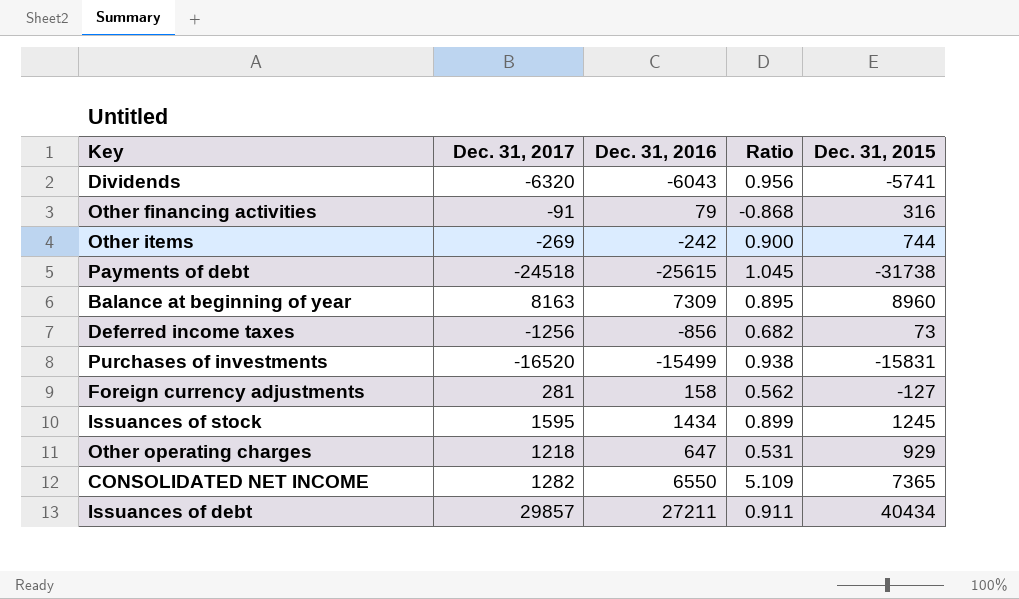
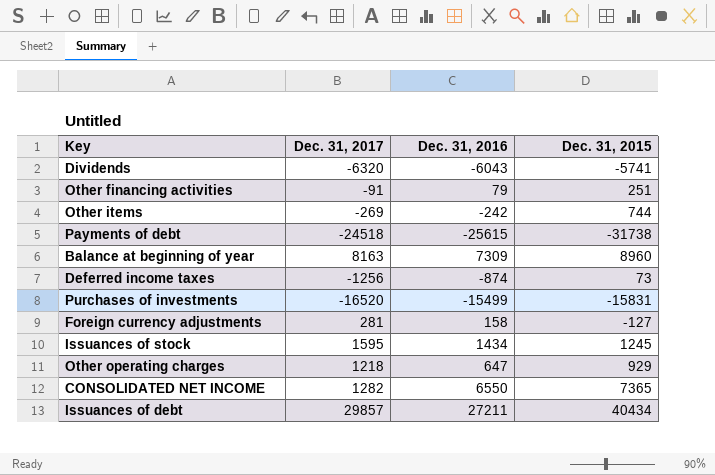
column Ratio | formula: [Dec. 31, 2016] / [Dec. 31, 2017] -> none
Other financing activities | Dec. 31, 2015: 316 -> 251
Deferred income taxes | Dec. 31, 2016: -856 -> -874

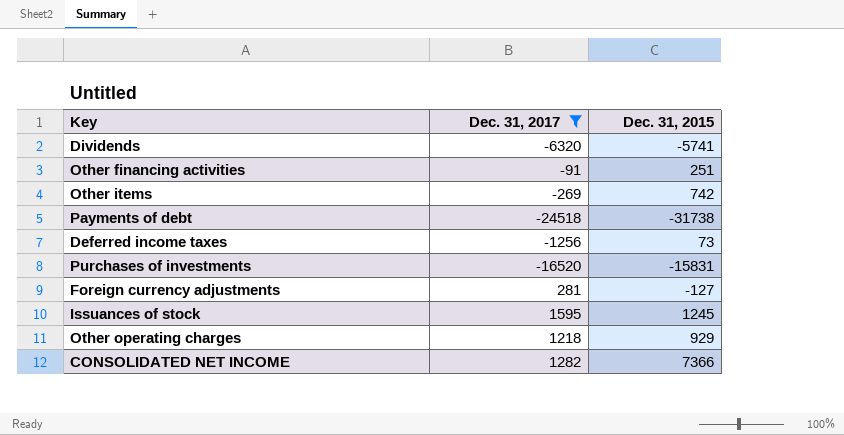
filter: none -> Dec. 31, 2017 <= 1595
column Dec. 31, 2016 | position: 3 -> none
Other items | Dec. 31, 2015: 744 -> 742
CONSOLIDATED NET INCOME | Dec. 31, 2015: 7365 -> 7366

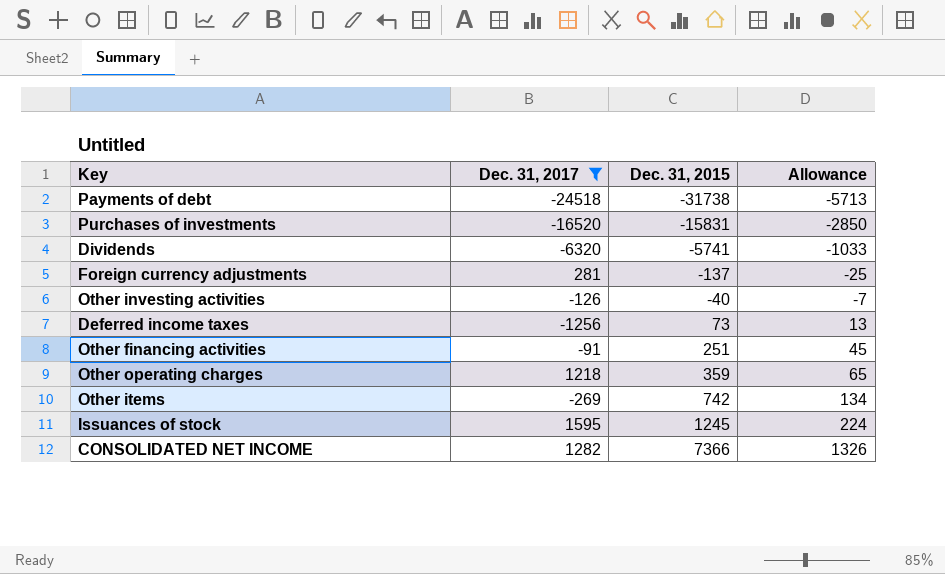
row order: none -> Dec. 31, 2015 ascending
column Allowance | formula: none -> [Dec. 31, 2015] * 0.18
Foreign currency adjustments | Dec. 31, 2015: -127 -> -137
row Other investing activities: none -> -126 | -40 | -7
Other operating charges | Dec. 31, 2015: 929 -> 359

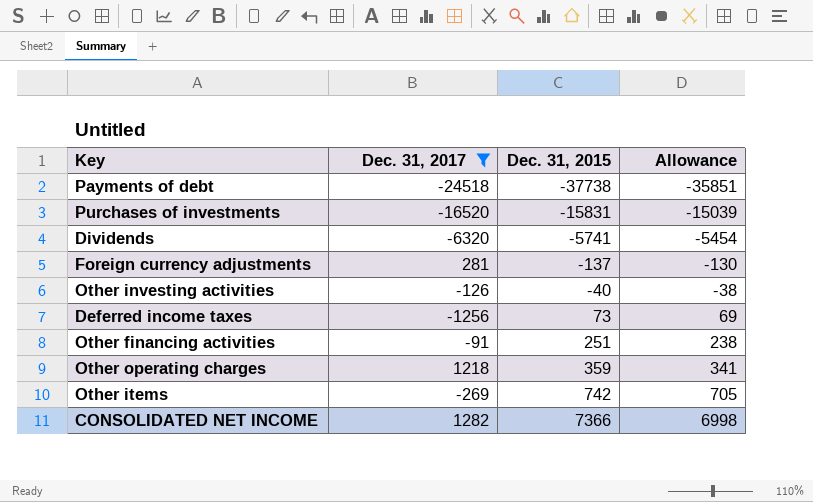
column Allowance | formula: [Dec. 31, 2015] * 0.18 -> [Dec. 31, 2015] * 0.95
row Issuances of stock: 1595 | 1245 | 224 -> none
Payments of debt | Dec. 31, 2015: -31738 -> -37738

